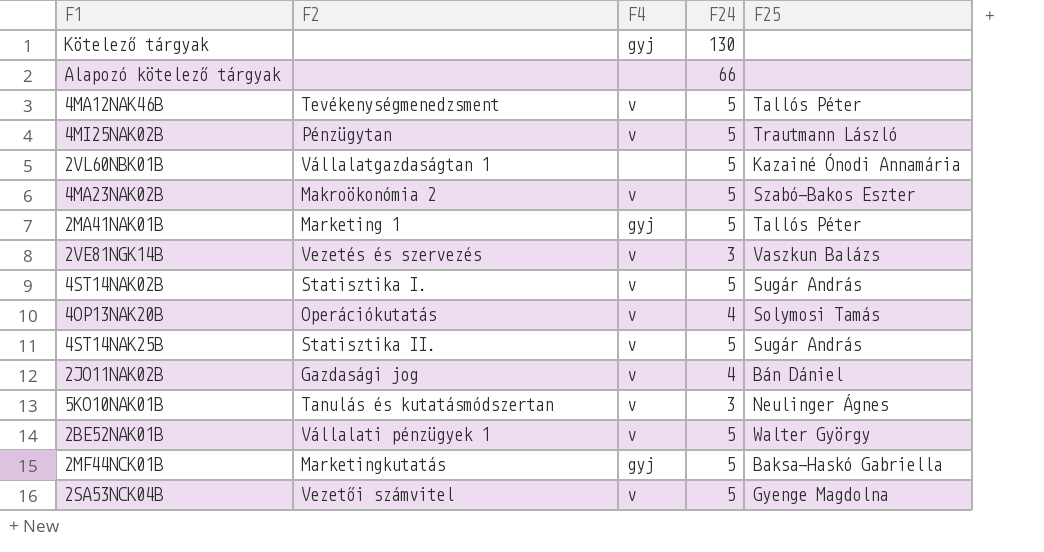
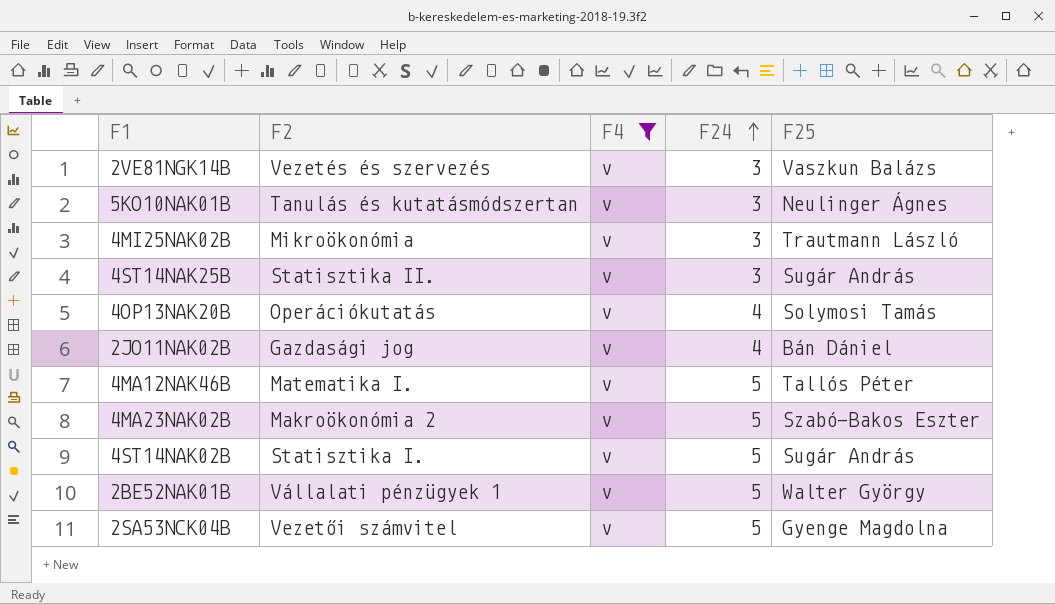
filter: none -> F4 = v
row order: none -> F24 ascending
4MI25NAK02B | F2: Pénzügytan -> Mikroökonómia
4MI25NAK02B | F24: 5 -> 3
4ST14NAK25B | F24: 5 -> 3
4MA12NAK46B | F2: Tevékenységmenedzsment -> Matematika I.

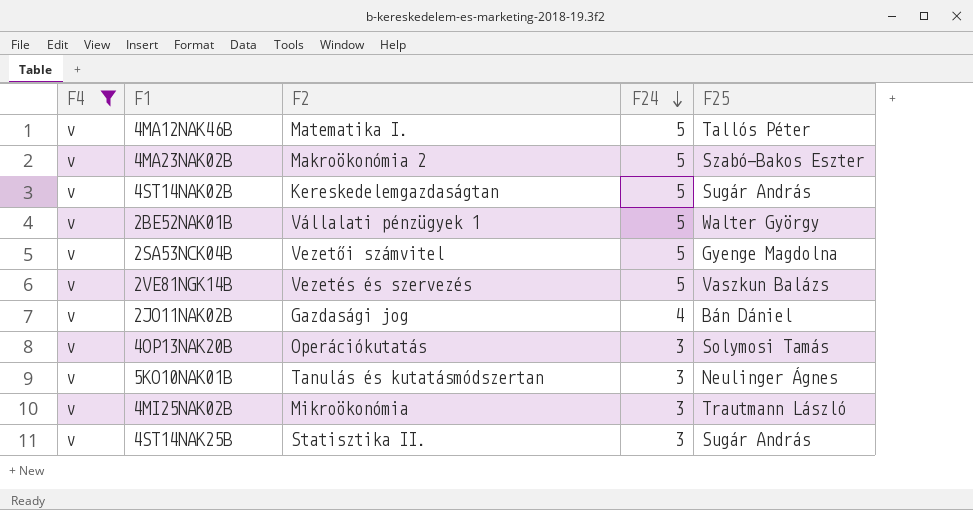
row order: F24 ascending -> F24 descending
column F4 | position: 3 -> 1
4ST14NAK02B | F2: Statisztika I. -> Kereskedelemgazdaságtan
2VE81NGK14B | F24: 3 -> 5
4OP13NAK20B | F24: 4 -> 3

